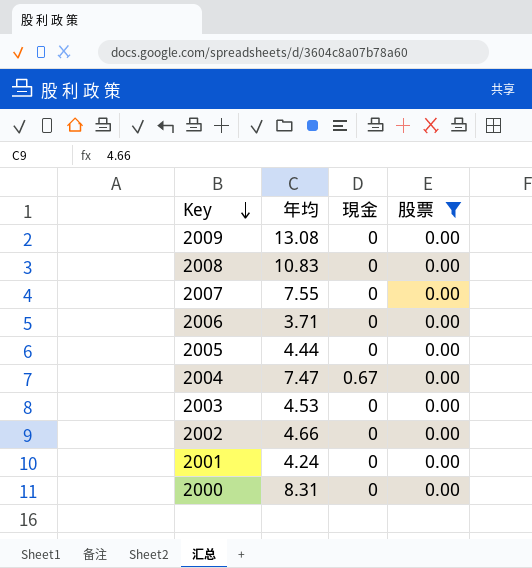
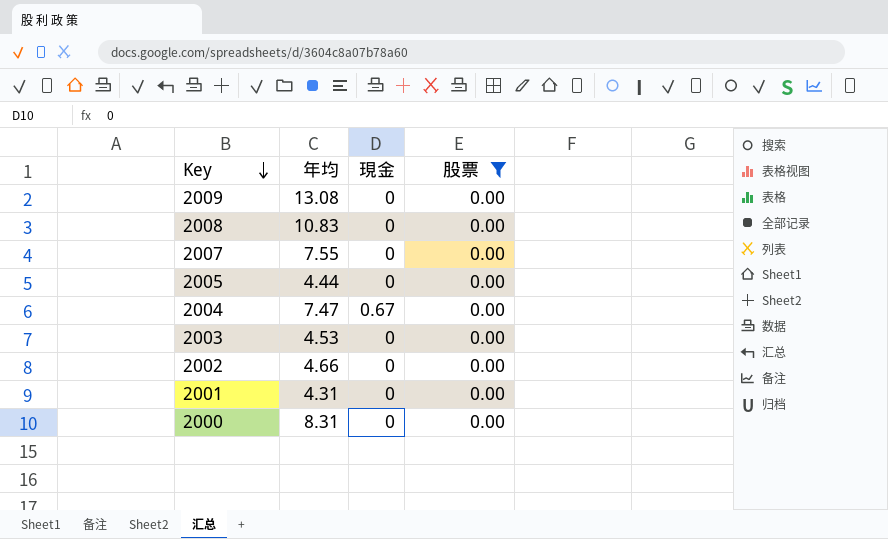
row 2006: 3.71 | 0 | 0.00 -> none
2001 | 年均: 4.24 -> 4.31

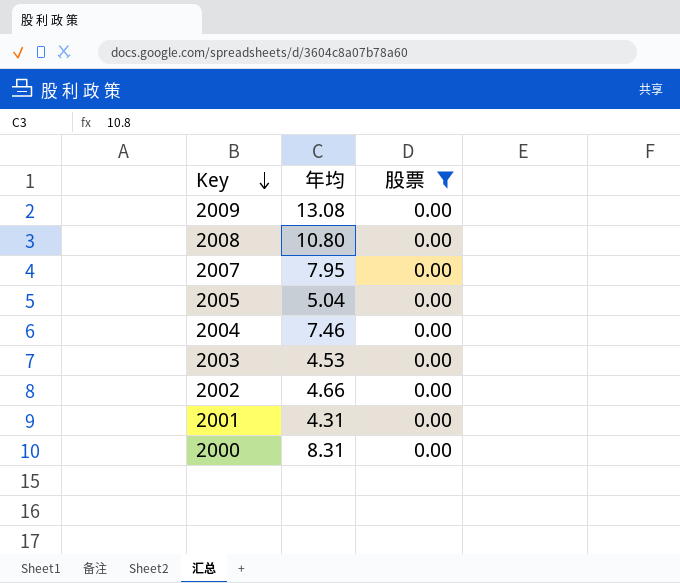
column 現金 | position: 3 -> none
2008 | 年均: 10.83 -> 10.80
2007 | 年均: 7.55 -> 7.95
2005 | 年均: 4.44 -> 5.04
2004 | 年均: 7.47 -> 7.46

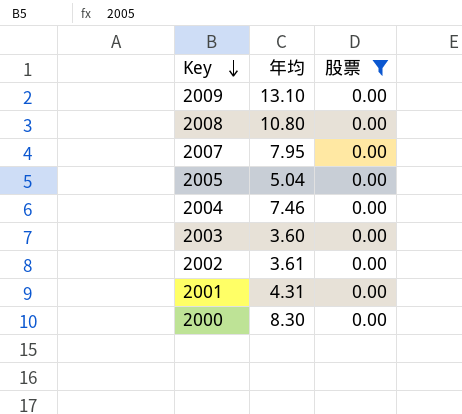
2009 | 年均: 13.08 -> 13.10
2003 | 年均: 4.53 -> 3.60
2002 | 年均: 4.66 -> 3.61
2000 | 年均: 8.31 -> 8.30

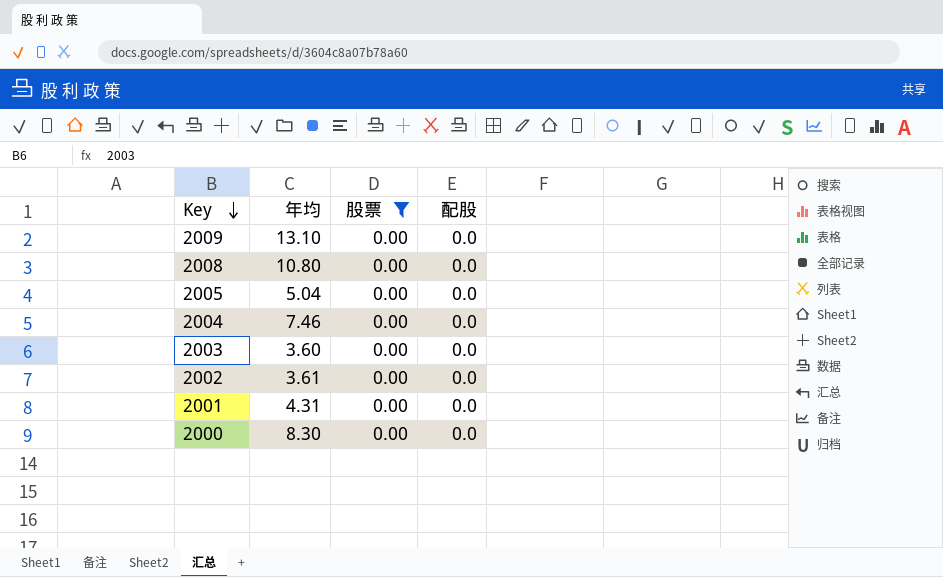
column 配股 | position: none -> 4
row 2007: 7.95 | 0.00 -> none

